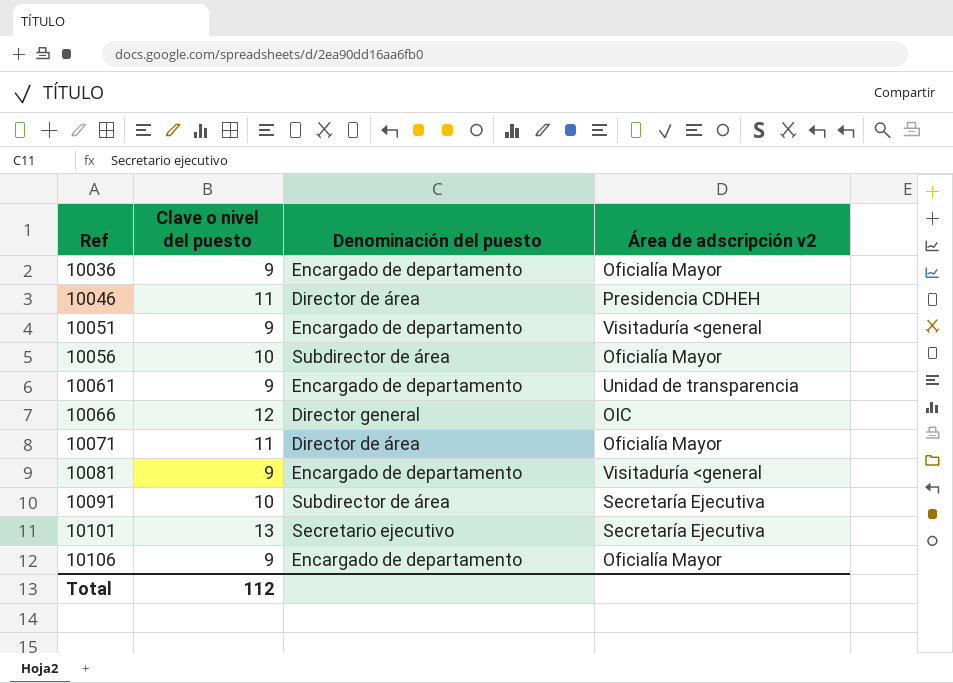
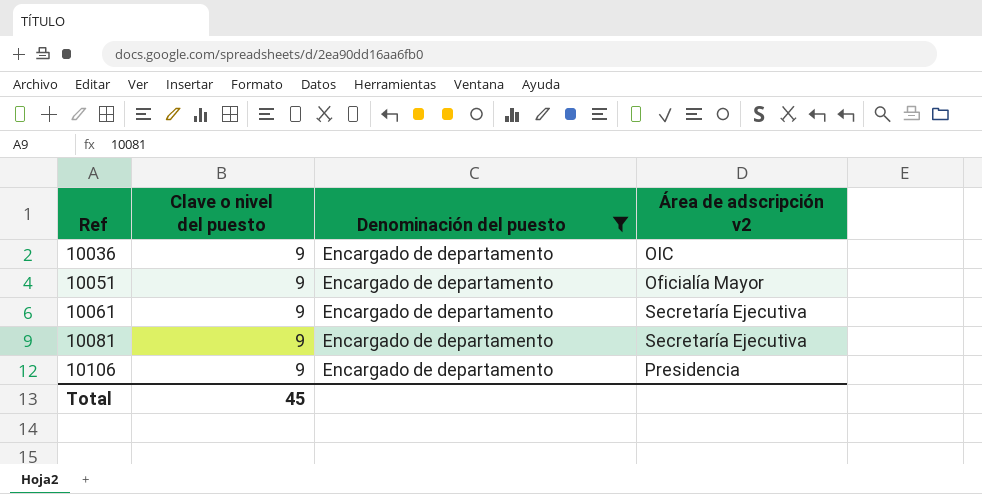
filter: none -> Denominación del puesto = Encargado de departamento
10036 | Área de adscripción v2: Oficialía Mayor -> OIC
10051 | Área de adscripción v2: Visitaduría <general -> Oficialía Mayor
10061 | Área de adscripción v2: Unidad de transparencia -> Secretaría Ejecutiva
10081 | Área de adscripción v2: Visitaduría <general -> Secretaría Ejecutiva
10106 | Área de adscripción v2: Oficialía Mayor -> Presidencia
Total | Clave o nivel del puesto: 112 -> 45

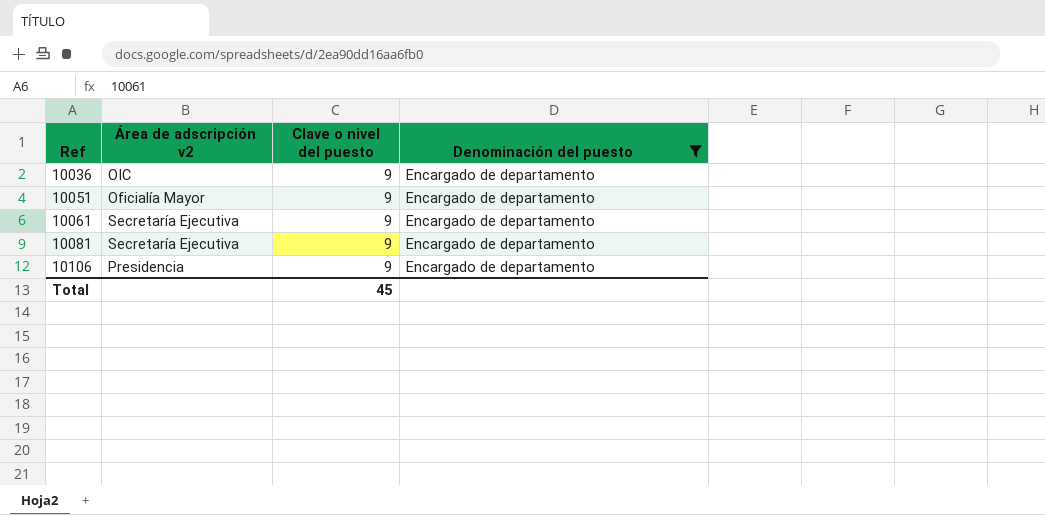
column Área de adscripción v2 | position: 4 -> 2

